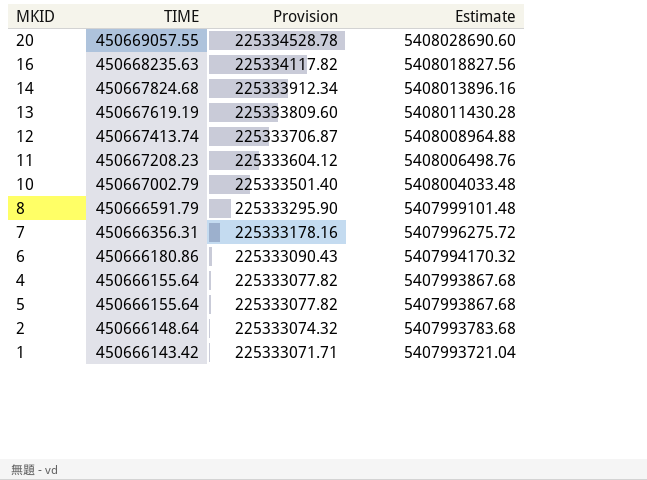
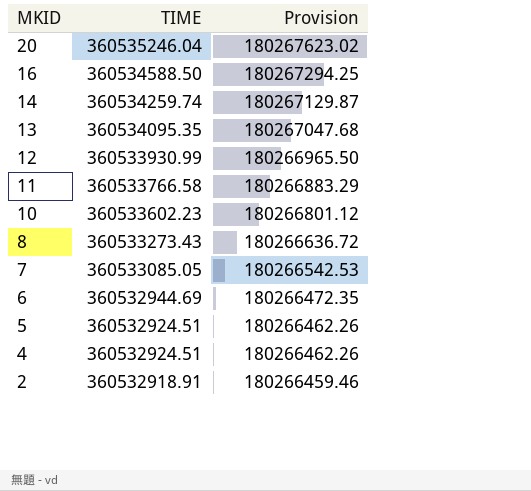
row order: TIME descending -> MKID descending
column Estimate | formula: [TIME] * 12 -> none
row 1: 450666143.42 | 225333071.71 | 5407993721.04 -> none
20 | TIME: 450669057.55 -> 360535246.04
20 | Provision: 225334528.78 -> 180267623.02
16 | TIME: 450668235.63 -> 360534588.50
16 | Provision: 225334117.82 -> 180267294.25
14 | TIME: 450667824.68 -> 360534259.74
14 | Provision: 225333912.34 -> 180267129.87
13 | TIME: 450667619.19 -> 360534095.35
13 | Provision: 225333809.60 -> 180267047.68
12 | TIME: 450667413.74 -> 360533930.99
12 | Provision: 225333706.87 -> 180266965.50
11 | TIME: 450667208.23 -> 360533766.58
11 | Provision: 225333604.12 -> 180266883.29
10 | TIME: 450667002.79 -> 360533602.23
10 | Provision: 225333501.40 -> 180266801.12
8 | TIME: 450666591.79 -> 360533273.43
8 | Provision: 225333295.90 -> 180266636.72
7 | TIME: 450666356.31 -> 360533085.05
7 | Provision: 225333178.16 -> 180266542.53
6 | TIME: 450666180.86 -> 360532944.69
6 | Provision: 225333090.43 -> 180266472.35
5 | TIME: 450666155.64 -> 360532924.51
5 | Provision: 225333077.82 -> 180266462.26
4 | TIME: 450666155.64 -> 360532924.51
4 | Provision: 225333077.82 -> 180266462.26
2 | TIME: 450666148.64 -> 360532918.91
2 | Provision: 225333074.32 -> 180266459.46

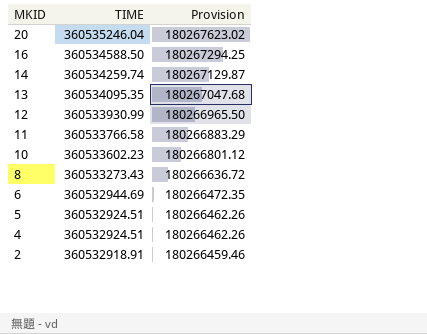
row 7: 360533085.05 | 180266542.53 -> none

